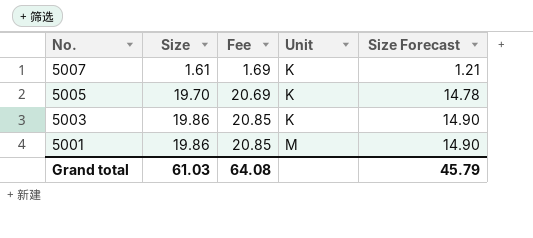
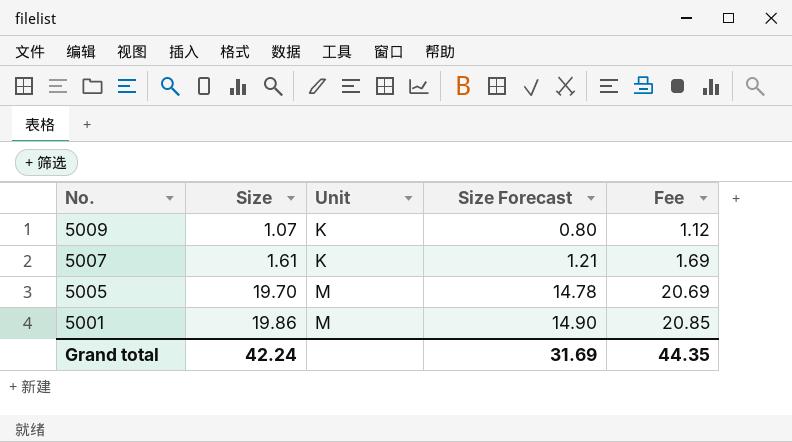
column Fee | position: 3 -> 5
row 5003: 19.86 | 20.85 | K | 14.90 -> none
row 5009: none -> 1.07 | K | 0.80 | 1.12
5005 | Unit: K -> M
Grand total | Size: 61.03 -> 42.24
Grand total | Size Forecast: 45.79 -> 31.69
Grand total | Fee: 64.08 -> 44.35

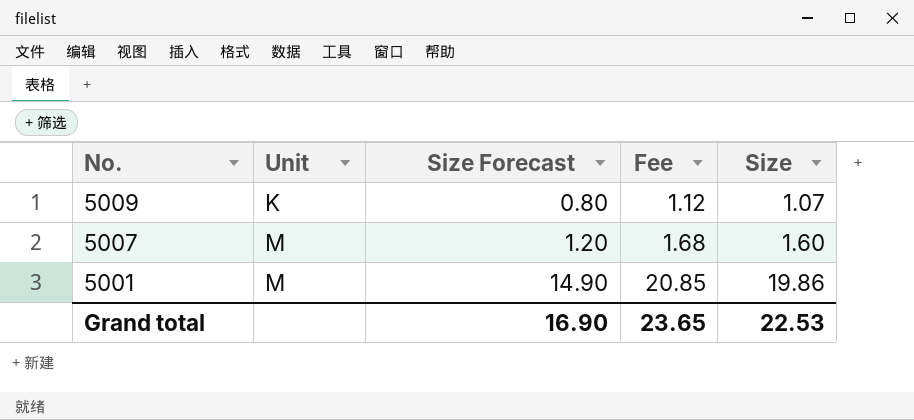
column Size | position: 2 -> 5
row 5005: 19.70 | M | 14.78 | 20.69 -> none
5007 | Unit: K -> M
5007 | Size Forecast: 1.21 -> 1.20
5007 | Fee: 1.69 -> 1.68
5007 | Size: 1.61 -> 1.60
Grand total | Size Forecast: 31.69 -> 16.90
Grand total | Fee: 44.35 -> 23.65
Grand total | Size: 42.24 -> 22.53

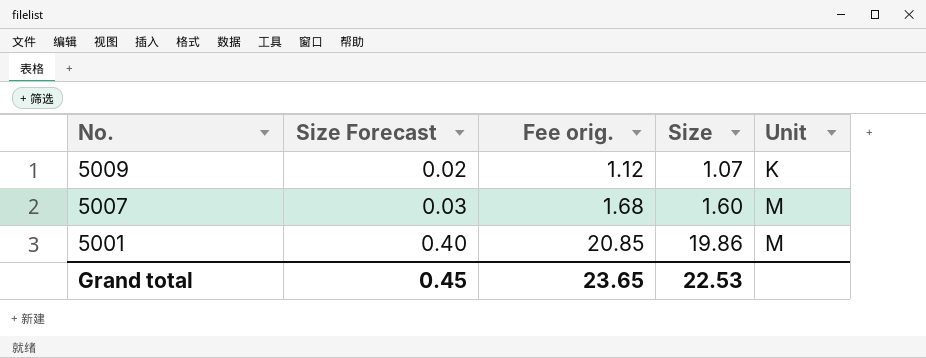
column Size Forecast | formula: [Size] * 0.75 -> [Size] * 0.02
column name: Fee -> Fee orig.
column Unit | position: 2 -> 5
Grand total | Size Forecast: 16.90 -> 0.45

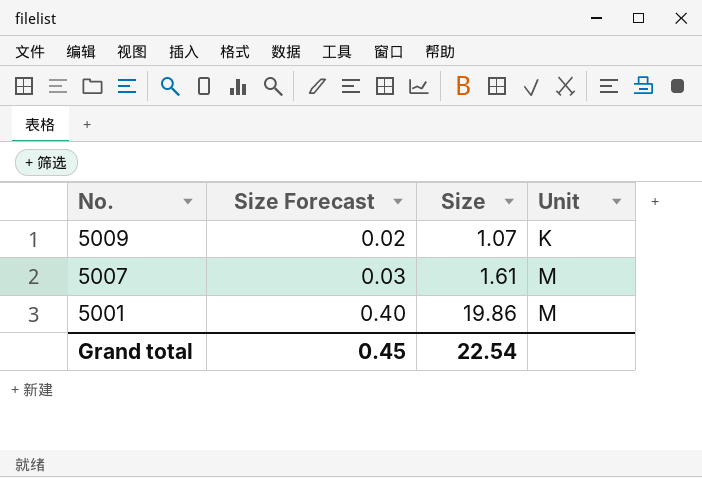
column Fee orig. | formula: [Size] * 1.05 -> none
5007 | Size: 1.60 -> 1.61
Grand total | Size: 22.53 -> 22.54

